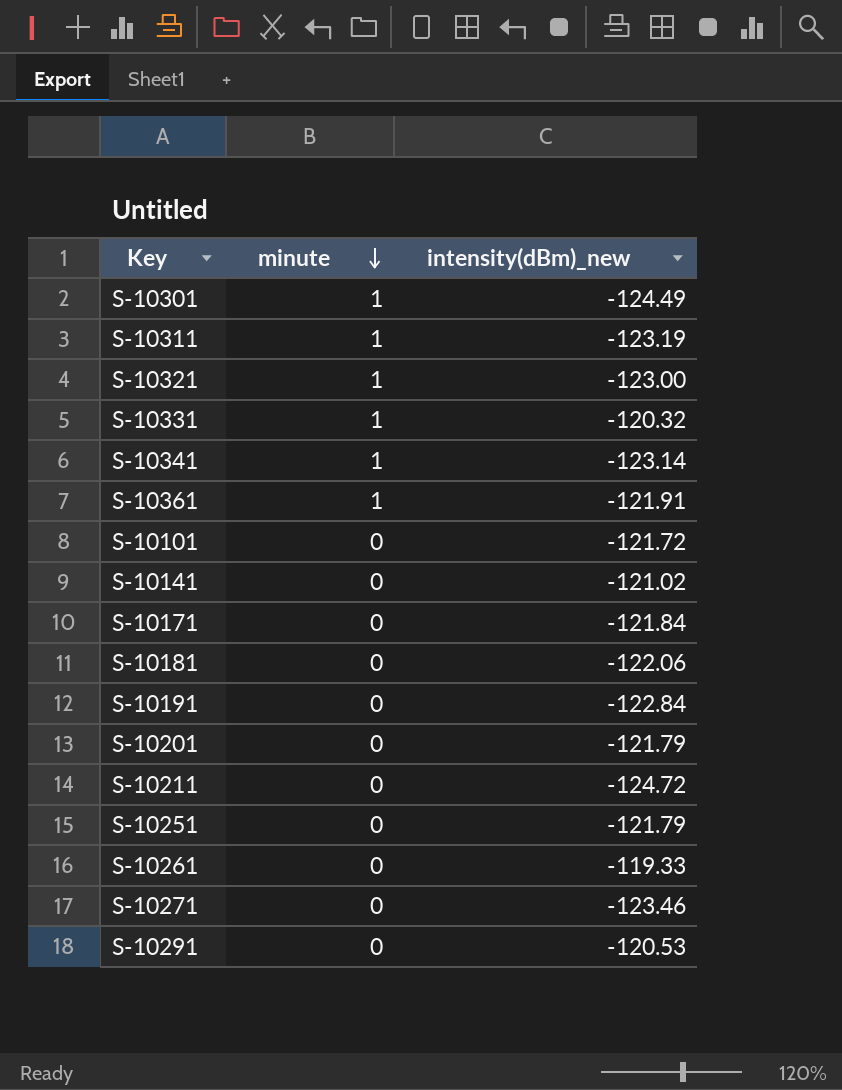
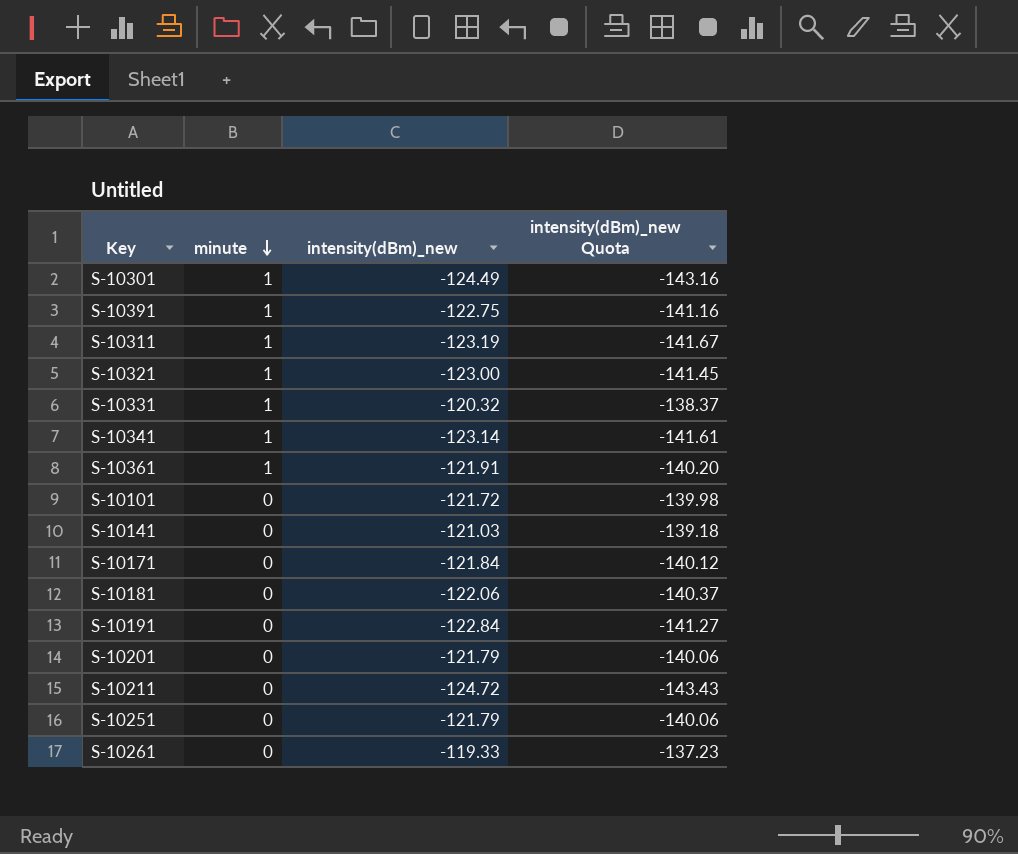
column intensity(dBm)_new Quota | formula: none -> [intensity(dBm)_new] * 1.15
row S-10271: 0 | -123.46 -> none
row S-10291: 0 | -120.53 -> none
row S-10391: none -> 1 | -122.75 | -141.16
S-10141 | intensity(dBm)_new: -121.02 -> -121.03

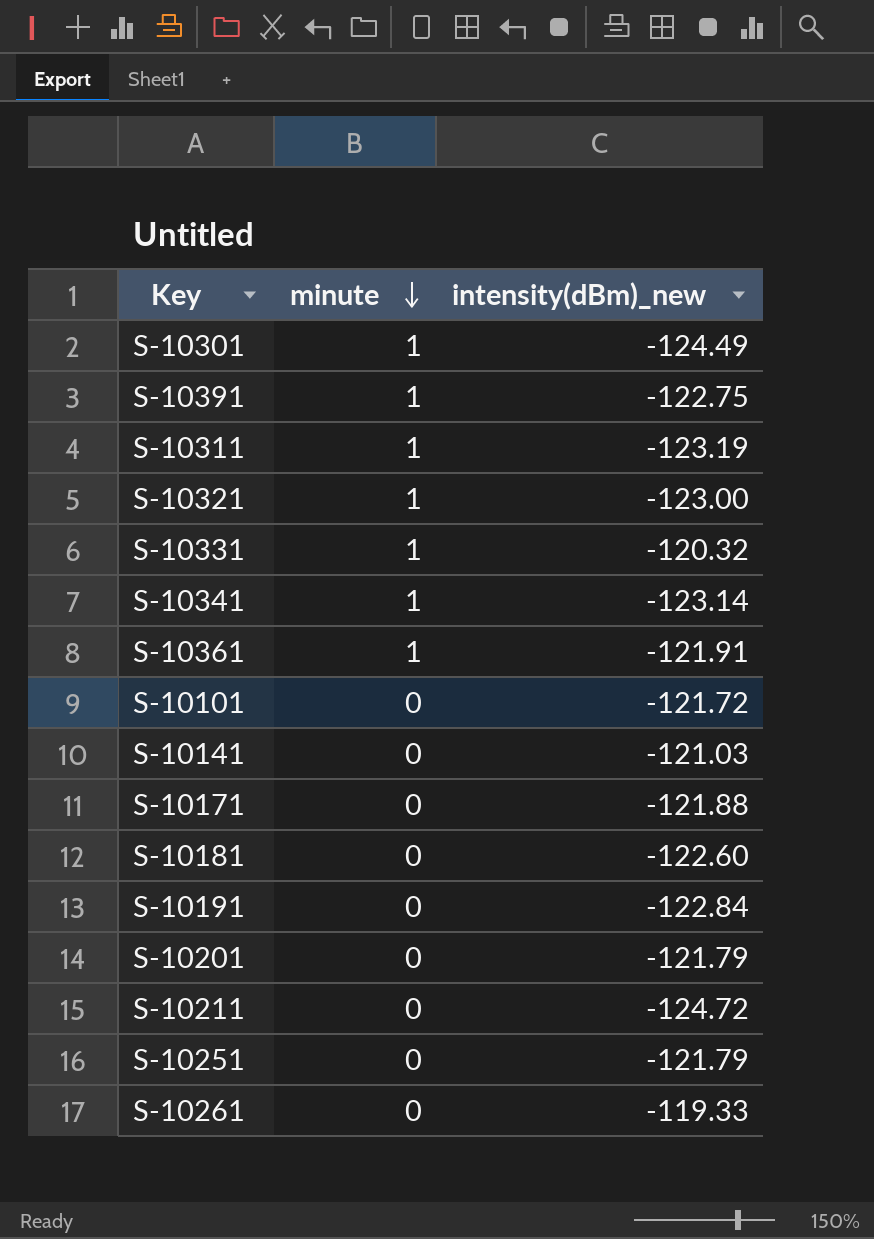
column intensity(dBm)_new Quota | formula: [intensity(dBm)_new] * 1.15 -> none
S-10171 | intensity(dBm)_new: -121.84 -> -121.88
S-10181 | intensity(dBm)_new: -122.06 -> -122.60

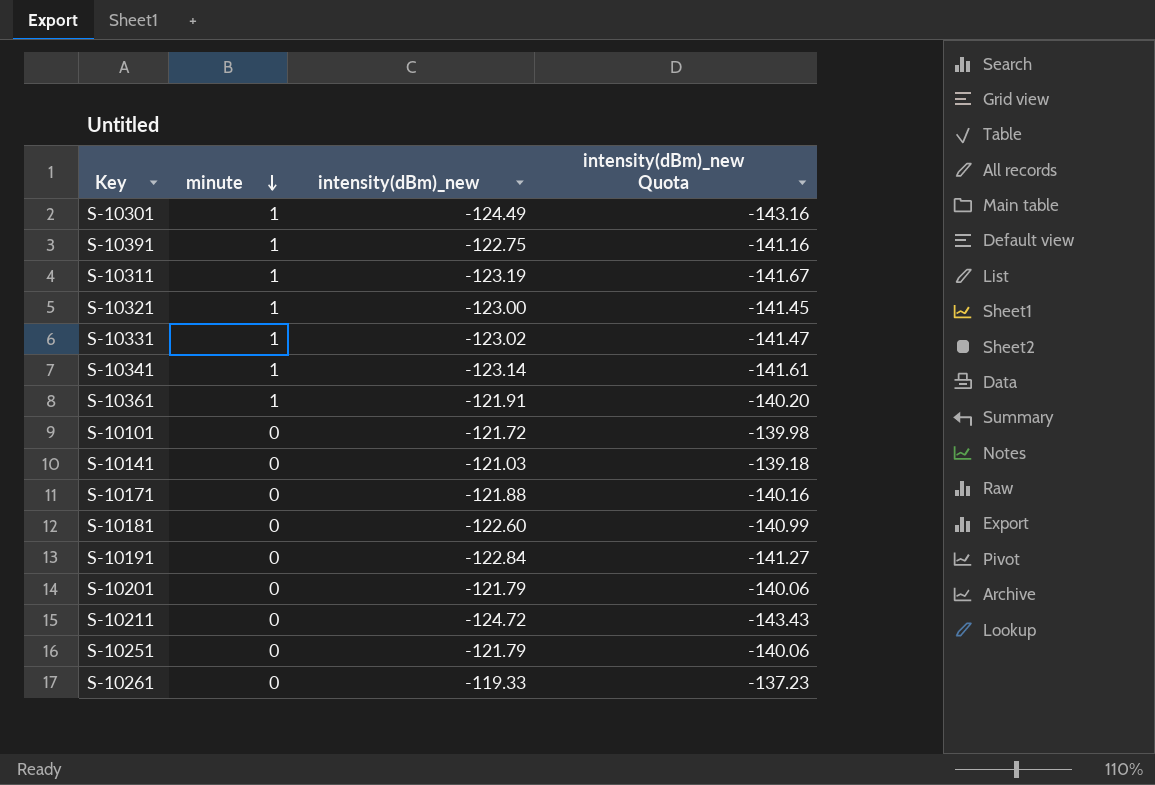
column intensity(dBm)_new Quota | formula: none -> [intensity(dBm)_new] * 1.15
S-10331 | intensity(dBm)_new: -120.32 -> -123.02

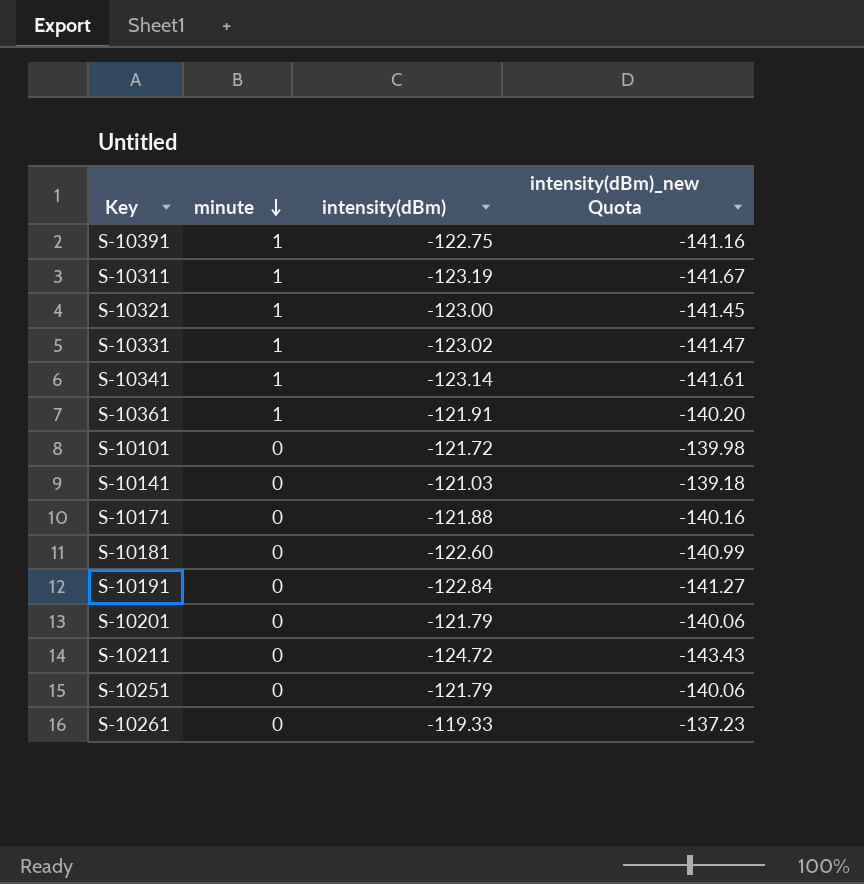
column name: intensity(dBm)_new -> intensity(dBm)
row S-10301: 1 | -124.49 | -143.16 -> none

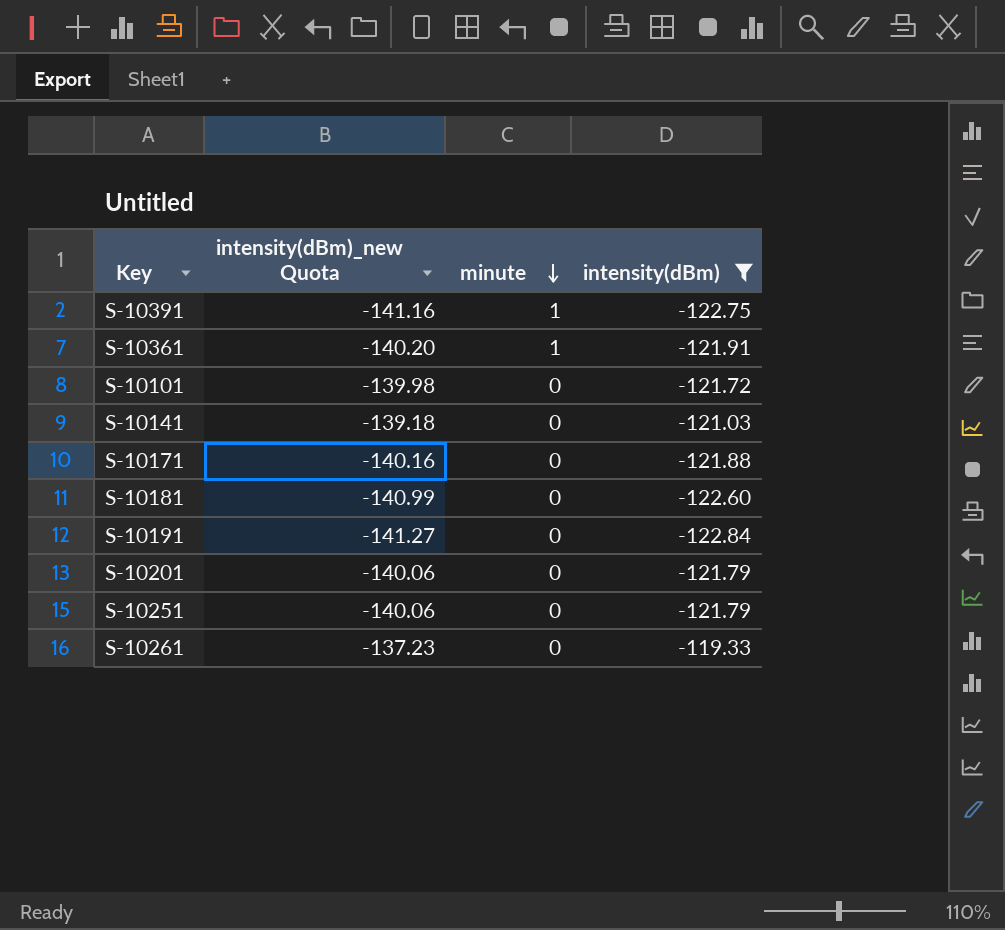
filter: none -> intensity(dBm) >= -122.84
column intensity(dBm)_new Quota | position: 4 -> 2

